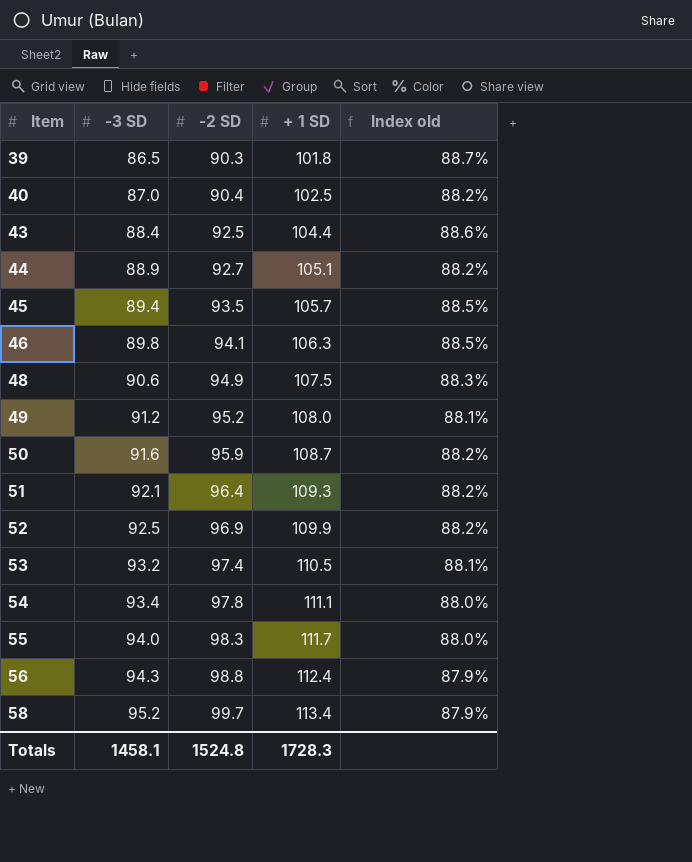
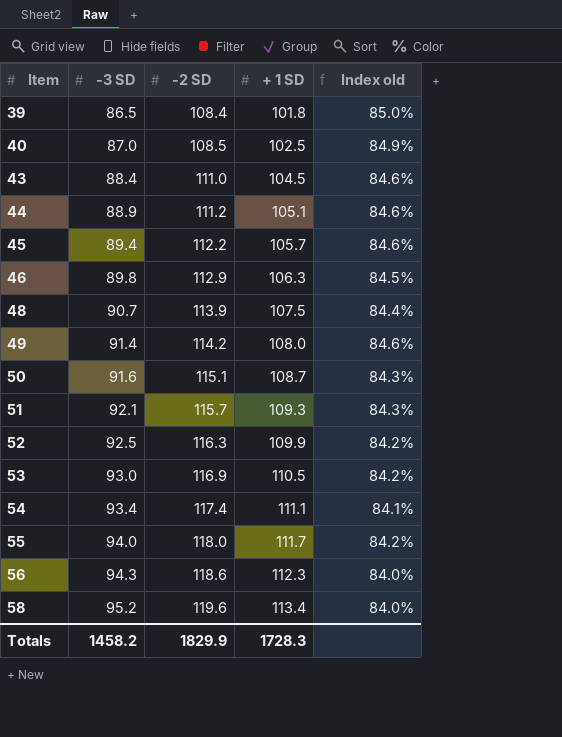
column Index old | formula: [-2 SD] / [+ 1 SD] -> [-3 SD] / [+ 1 SD]
39 | -2 SD: 90.3 -> 108.4
40 | -2 SD: 90.4 -> 108.5
43 | -2 SD: 92.5 -> 111.0
43 | + 1 SD: 104.4 -> 104.5
44 | -2 SD: 92.7 -> 111.2
45 | -2 SD: 93.5 -> 112.2
46 | -2 SD: 94.1 -> 112.9
48 | -3 SD: 90.6 -> 90.7
48 | -2 SD: 94.9 -> 113.9
49 | -3 SD: 91.2 -> 91.4
49 | -2 SD: 95.2 -> 114.2
50 | -2 SD: 95.9 -> 115.1
51 | -2 SD: 96.4 -> 115.7
52 | -2 SD: 96.9 -> 116.3
53 | -3 SD: 93.2 -> 93.0
53 | -2 SD: 97.4 -> 116.9
54 | -2 SD: 97.8 -> 117.4
55 | -2 SD: 98.3 -> 118.0
56 | -2 SD: 98.8 -> 118.6
56 | + 1 SD: 112.4 -> 112.3
58 | -2 SD: 99.7 -> 119.6
Totals | -3 SD: 1458.1 -> 1458.2
Totals | -2 SD: 1524.8 -> 1829.9

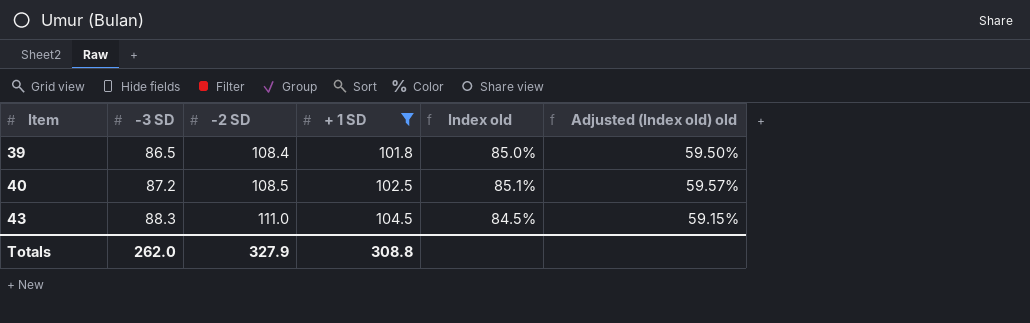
filter: none -> + 1 SD <= 104.5
column Adjusted (Index old) old | formula: none -> [Index old] * 0.7
40 | -3 SD: 87.0 -> 87.2
40 | Index old: 84.9% -> 85.1%
43 | -3 SD: 88.4 -> 88.3
43 | Index old: 84.6% -> 84.5%
Totals | -3 SD: 1458.2 -> 262.0
Totals | -2 SD: 1829.9 -> 327.9
Totals | + 1 SD: 1728.3 -> 308.8

